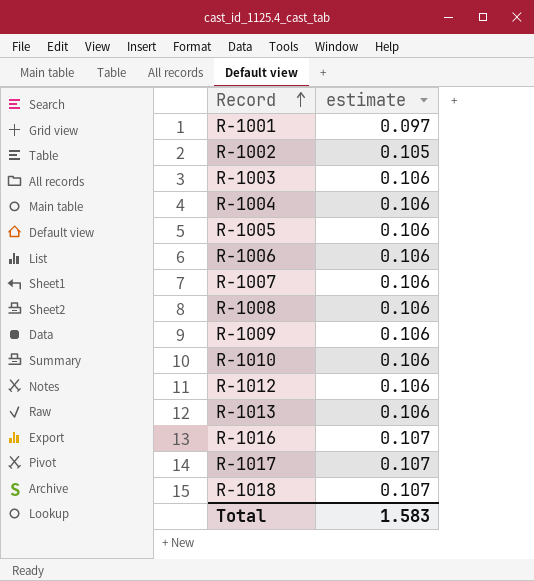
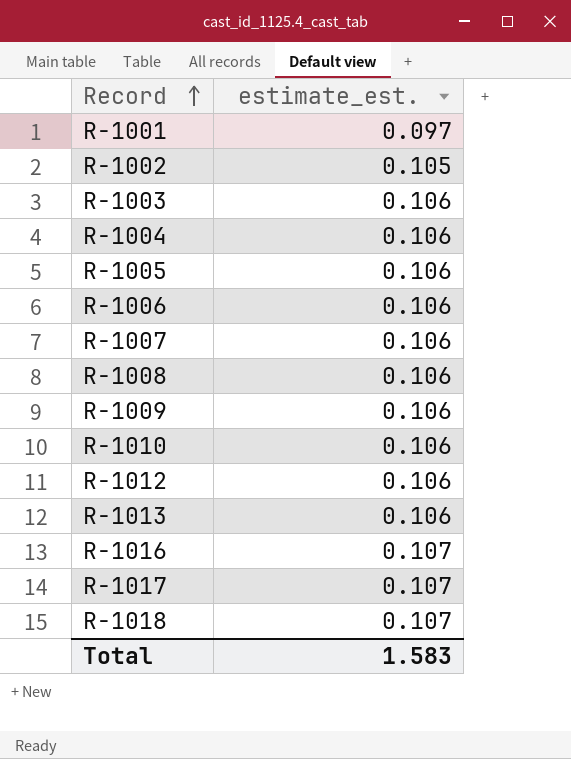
column name: estimate -> estimate_est.

